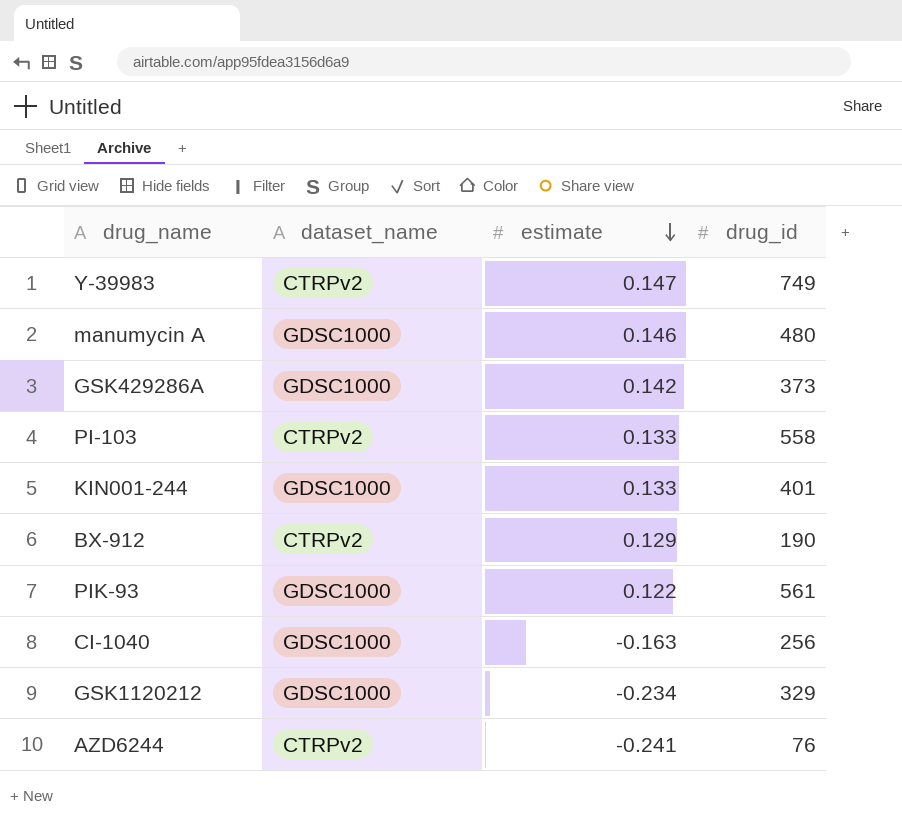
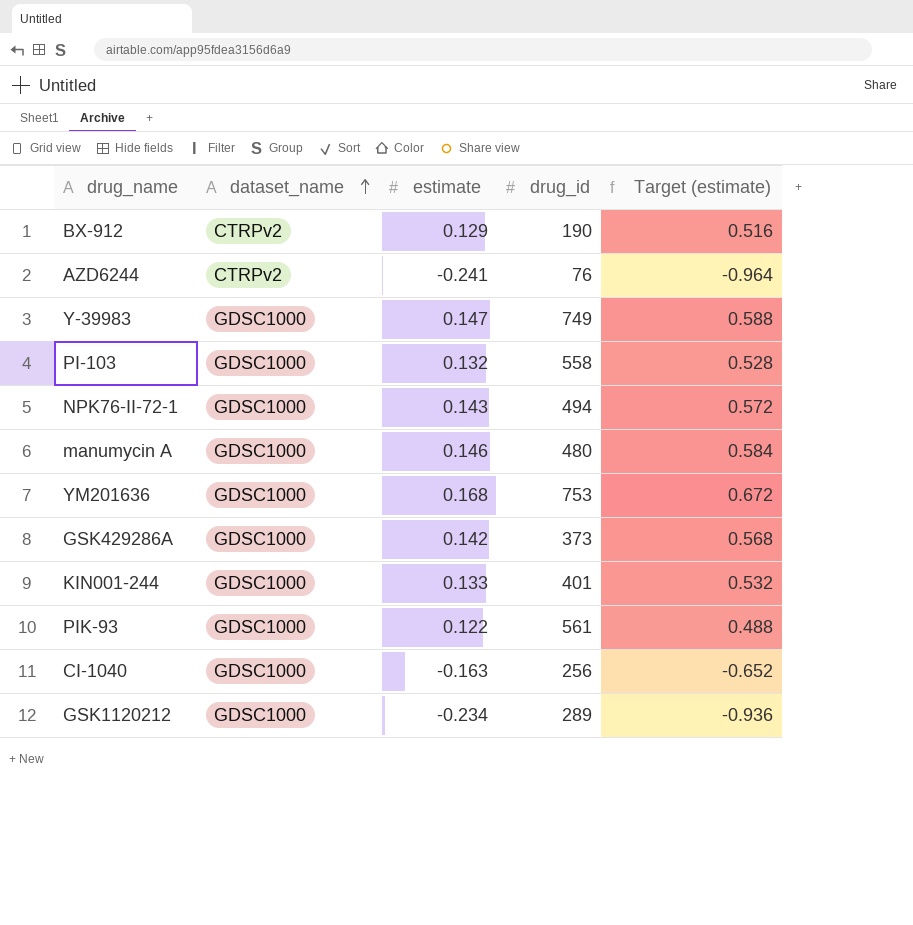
row order: estimate descending -> dataset_name ascending
column Target (estimate) | formula: none -> [estimate] * 4
Y-39983 | dataset_name: CTRPv2 -> GDSC1000
PI-103 | dataset_name: CTRPv2 -> GDSC1000
PI-103 | estimate: 0.133 -> 0.132
row NPK76-II-72-1: none -> GDSC1000 | 0.143 | 494 | 0.572
row YM201636: none -> GDSC1000 | 0.168 | 753 | 0.672
GSK1120212 | drug_id: 329 -> 289

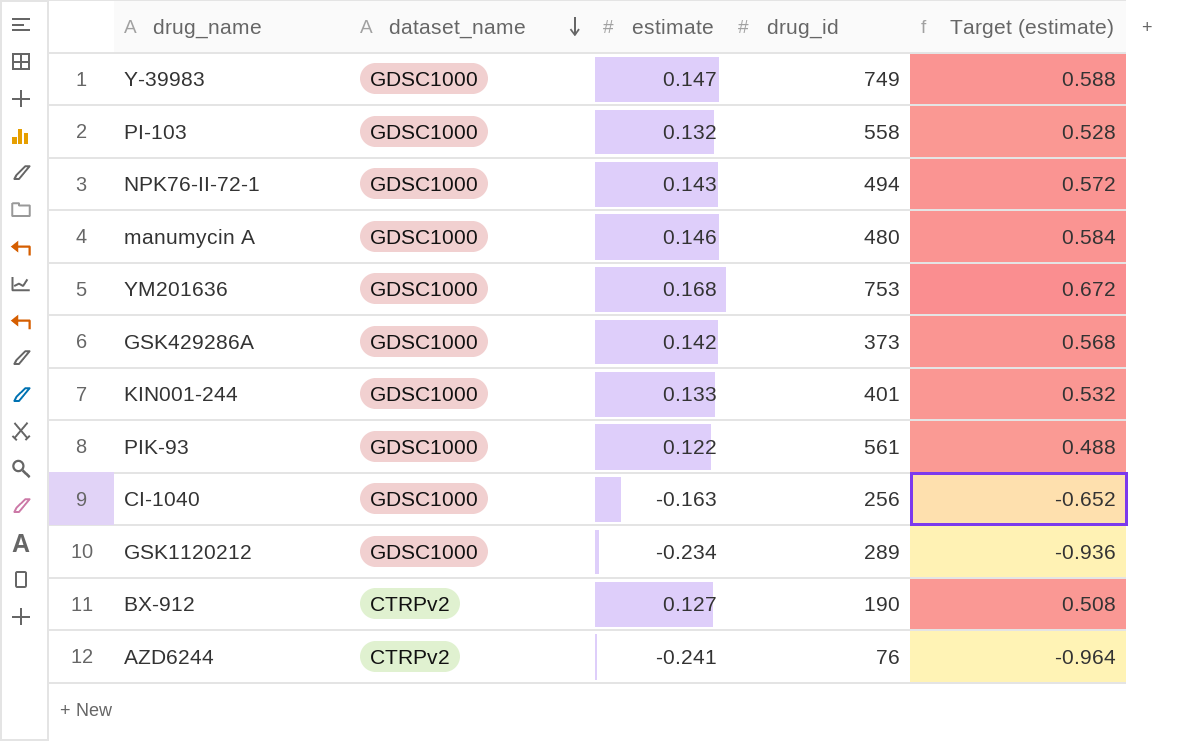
row order: dataset_name ascending -> dataset_name descending
BX-912 | estimate: 0.129 -> 0.127
BX-912 | Target (estimate): 0.516 -> 0.508

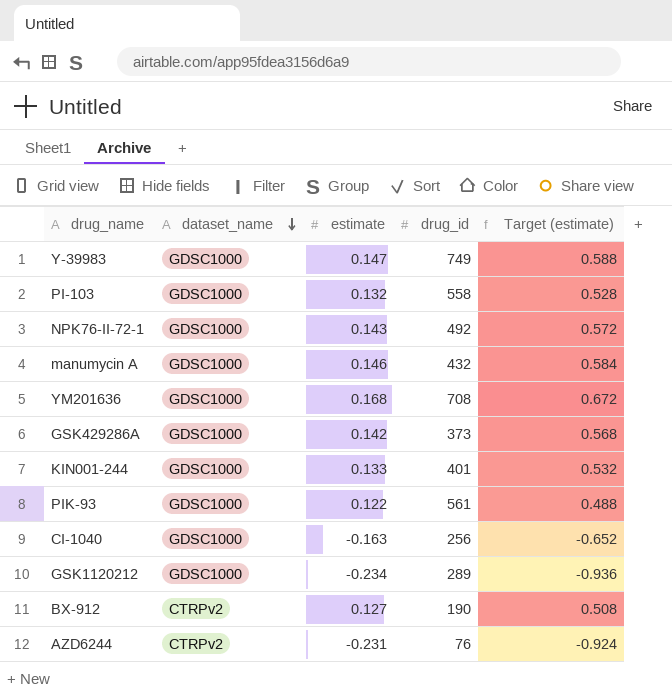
NPK76-II-72-1 | drug_id: 494 -> 492
manumycin A | drug_id: 480 -> 432
YM201636 | drug_id: 753 -> 708
AZD6244 | estimate: -0.241 -> -0.231
AZD6244 | Target (estimate): -0.964 -> -0.924

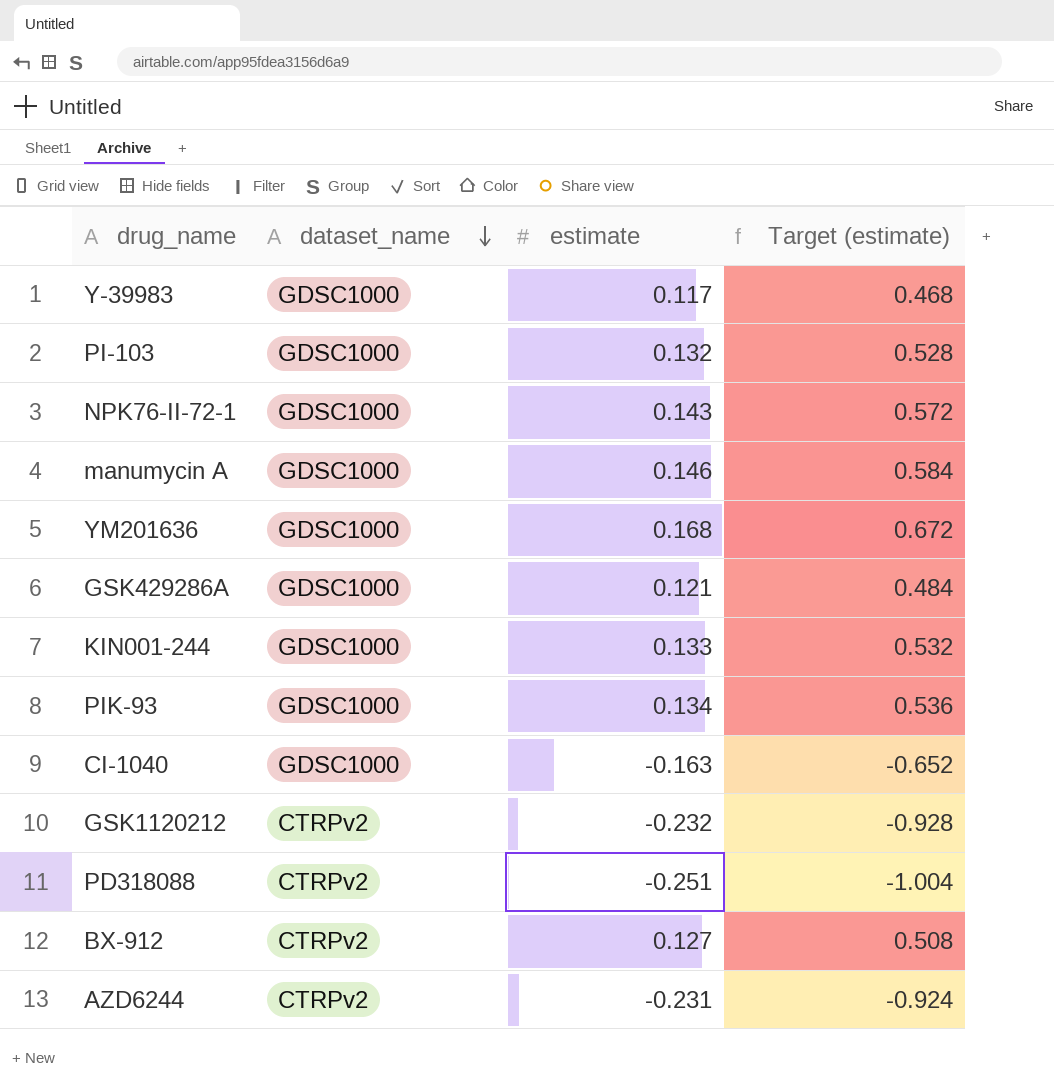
column drug_id | position: 4 -> none
Y-39983 | estimate: 0.147 -> 0.117
Y-39983 | Target (estimate): 0.588 -> 0.468
GSK429286A | estimate: 0.142 -> 0.121
GSK429286A | Target (estimate): 0.568 -> 0.484
PIK-93 | estimate: 0.122 -> 0.134
PIK-93 | Target (estimate): 0.488 -> 0.536
GSK1120212 | dataset_name: GDSC1000 -> CTRPv2
GSK1120212 | estimate: -0.234 -> -0.232
GSK1120212 | Target (estimate): -0.936 -> -0.928
row PD318088: none -> CTRPv2 | -0.251 | -1.004

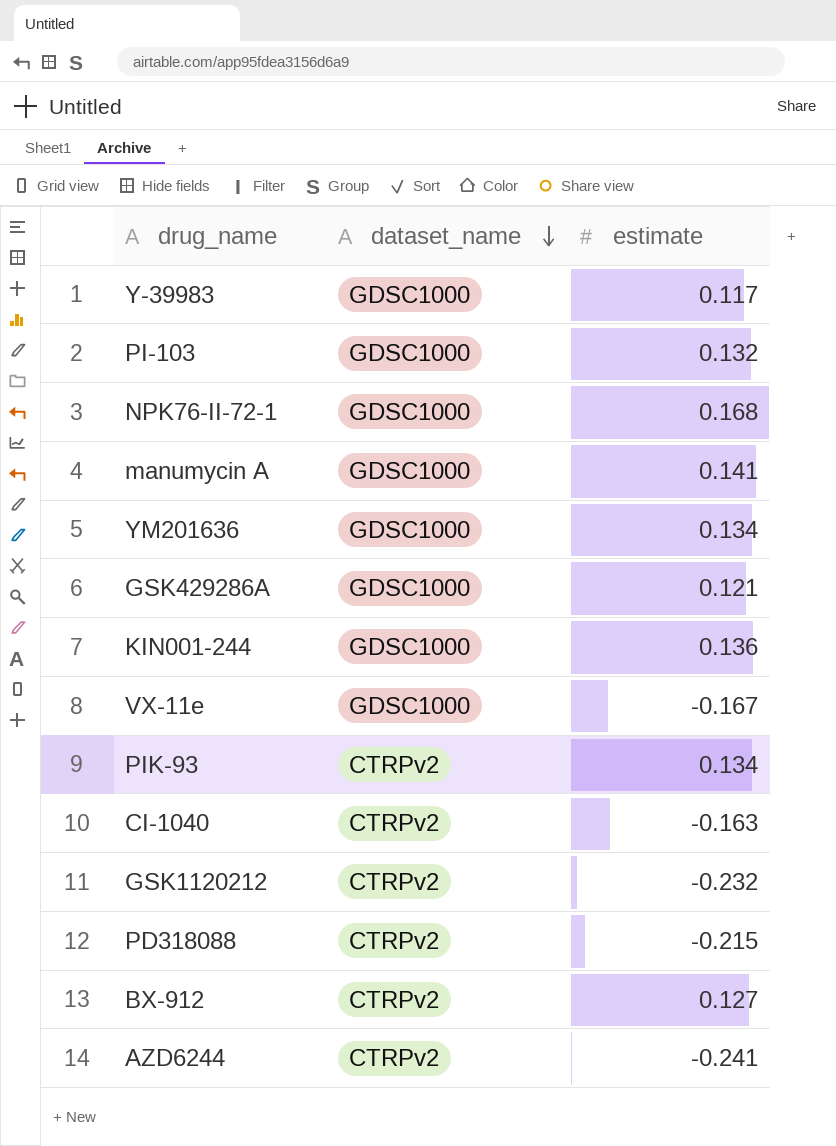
column Target (estimate) | formula: [estimate] * 4 -> none
NPK76-II-72-1 | estimate: 0.143 -> 0.168
manumycin A | estimate: 0.146 -> 0.141
YM201636 | estimate: 0.168 -> 0.134
KIN001-244 | estimate: 0.133 -> 0.136
row VX-11e: none -> GDSC1000 | -0.167
PIK-93 | dataset_name: GDSC1000 -> CTRPv2
CI-1040 | dataset_name: GDSC1000 -> CTRPv2
PD318088 | estimate: -0.251 -> -0.215
AZD6244 | estimate: -0.231 -> -0.241

